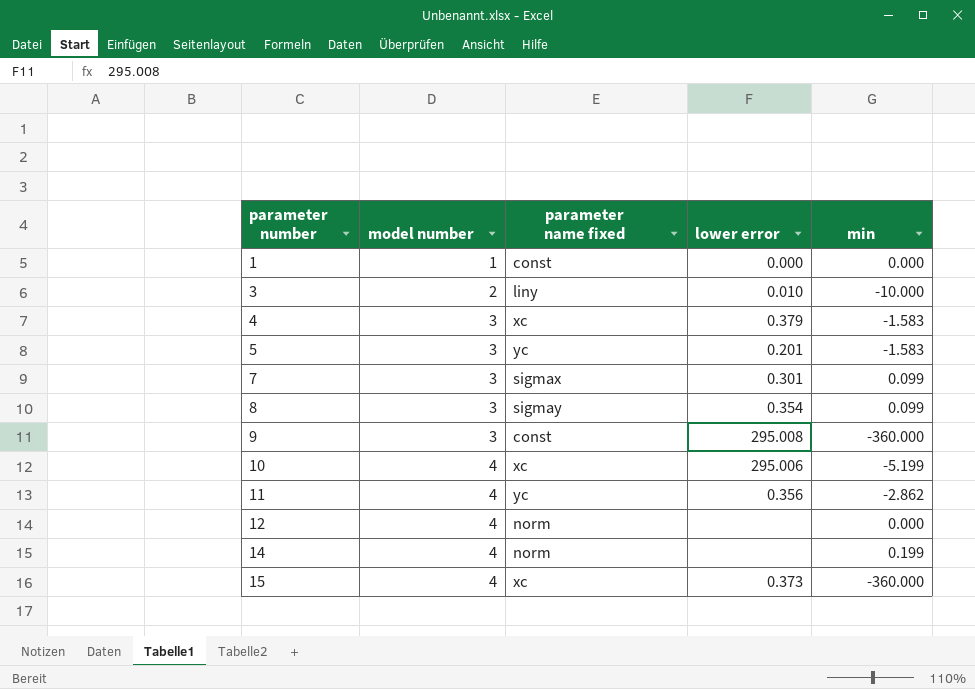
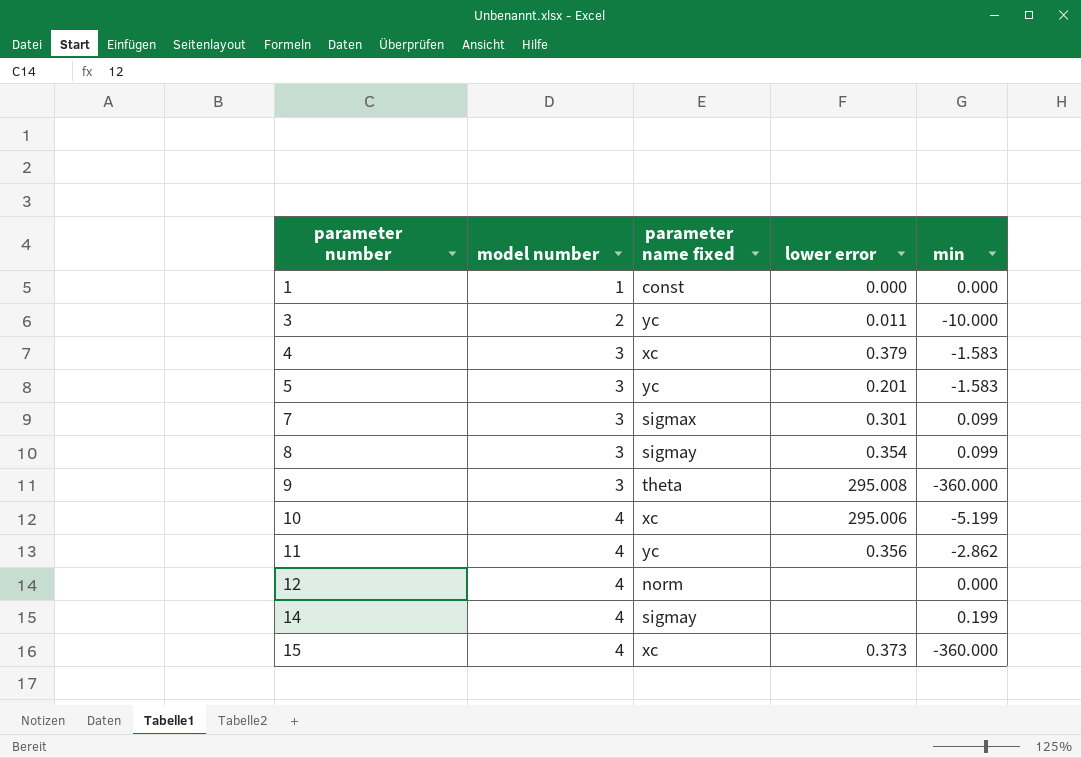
3 | parameter name fixed: liny -> yc
3 | lower error: 0.010 -> 0.011
9 | parameter name fixed: const -> theta
14 | parameter name fixed: norm -> sigmay

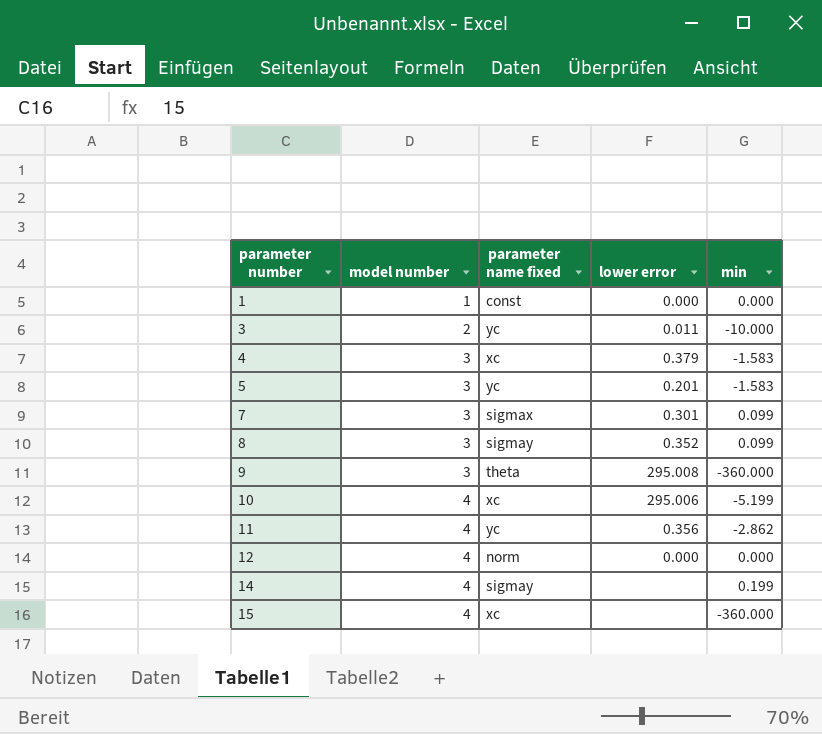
8 | lower error: 0.354 -> 0.352
12 | lower error: none -> 0.000
15 | lower error: 0.373 -> none

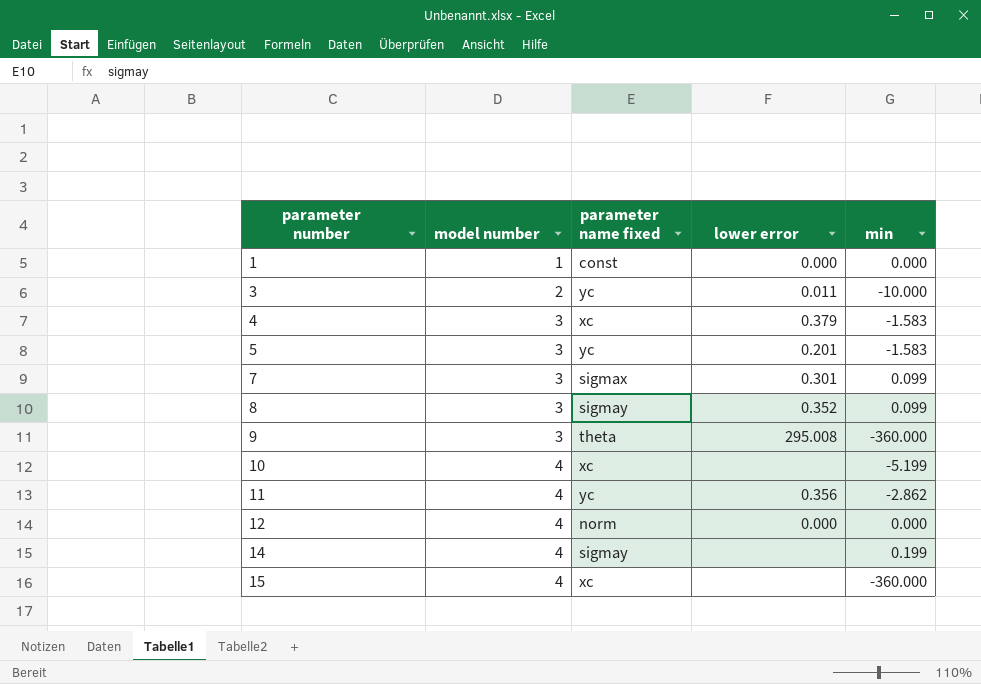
10 | lower error: 295.006 -> none

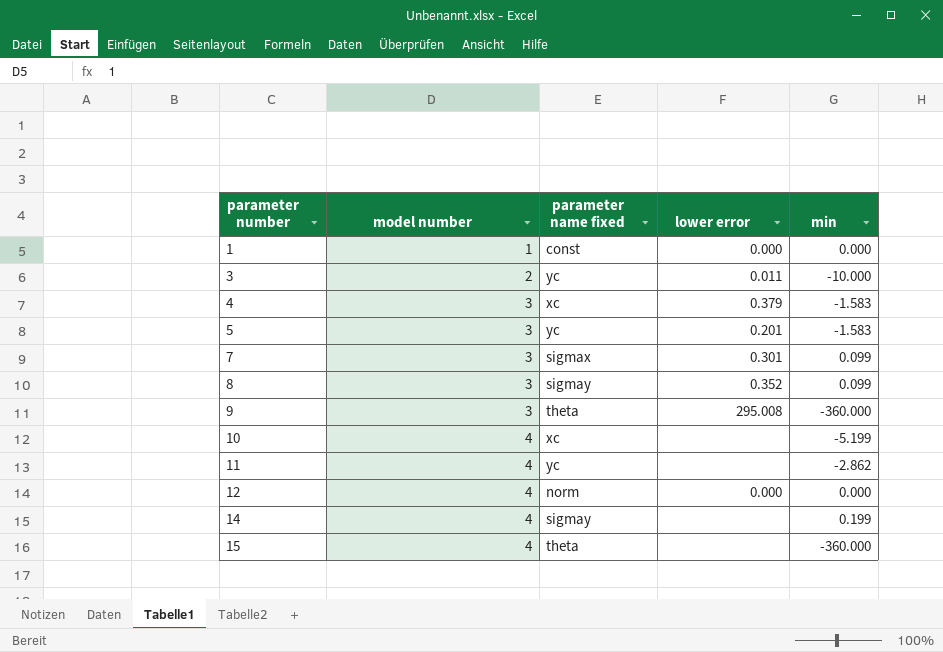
11 | lower error: 0.356 -> none
15 | parameter name fixed: xc -> theta

